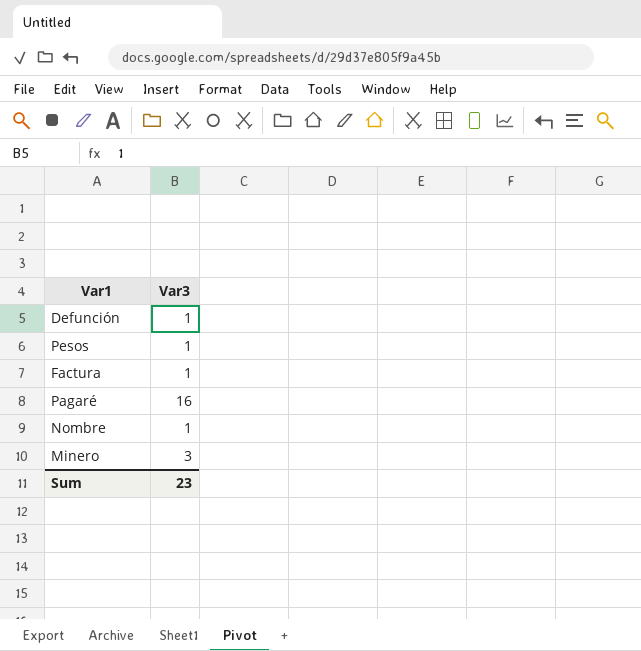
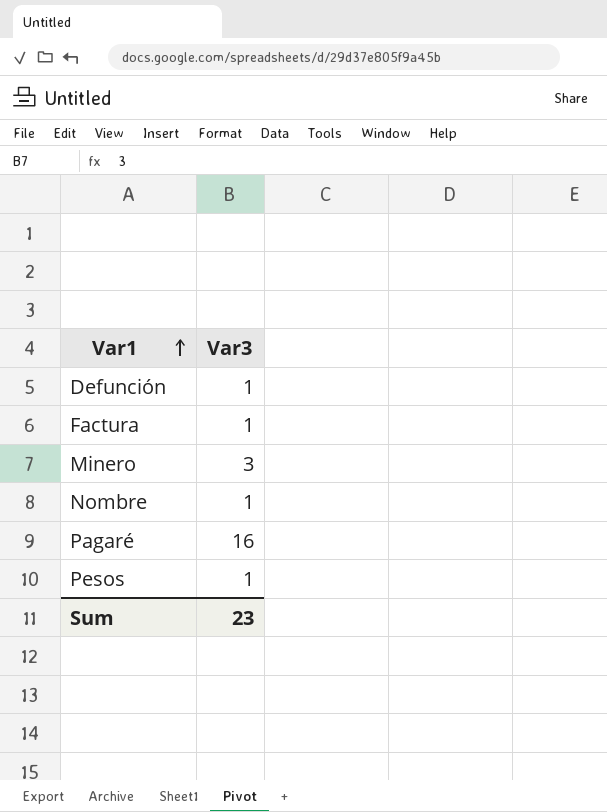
row order: none -> Var1 ascending

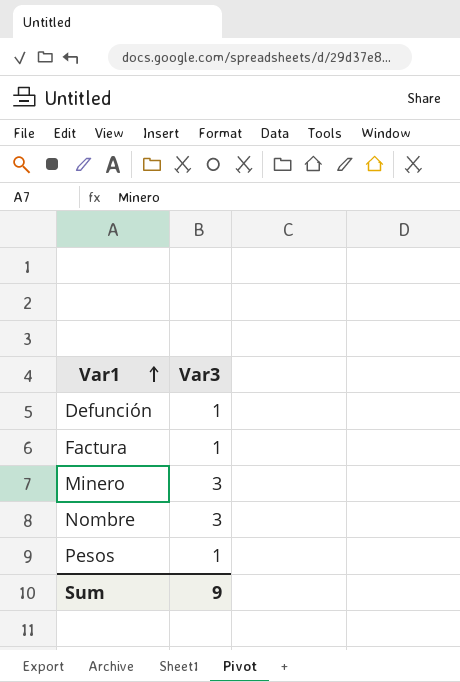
row Pagaré: 16 -> none
Nombre | Var3: 1 -> 3
Sum | Var3: 23 -> 9

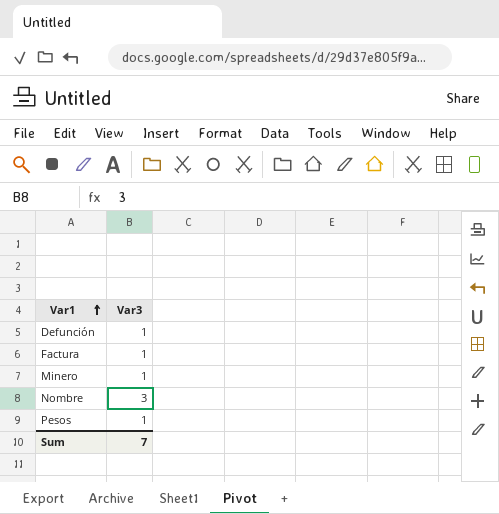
Minero | Var3: 3 -> 1
Sum | Var3: 9 -> 7

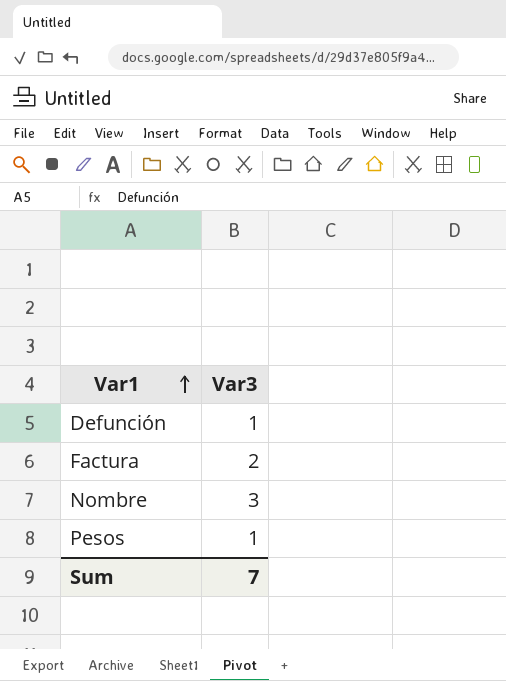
row Minero: 1 -> none
Factura | Var3: 1 -> 2

